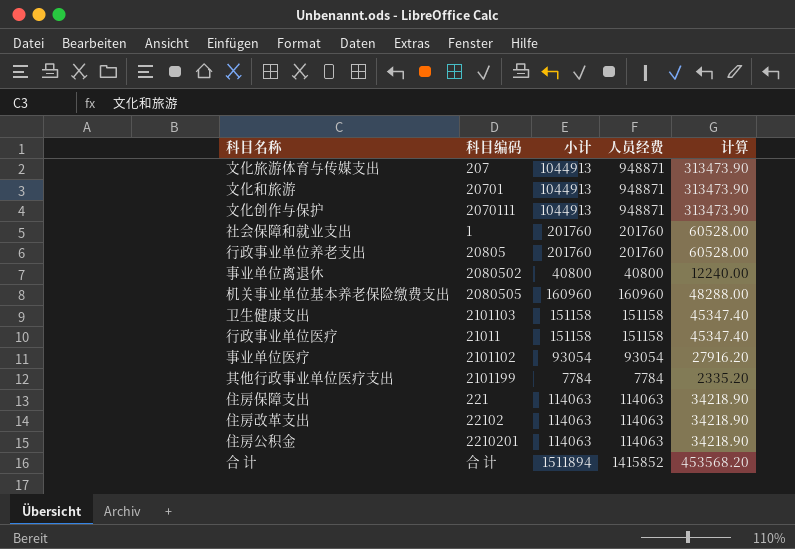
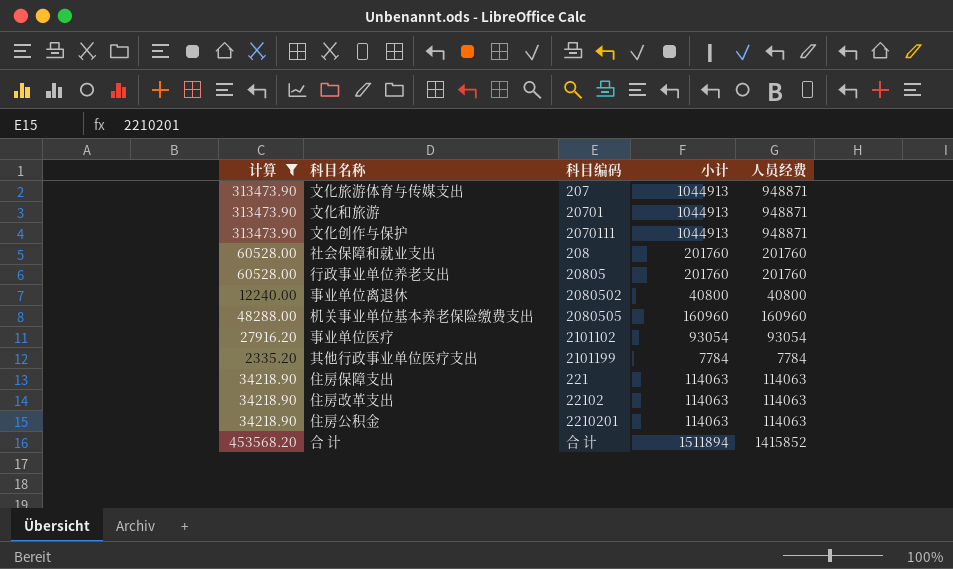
filter: none -> 计算 != 45347.40
column 计算 | position: 5 -> 1
社会保障和就业支出 | 科目编码: 1 -> 208

